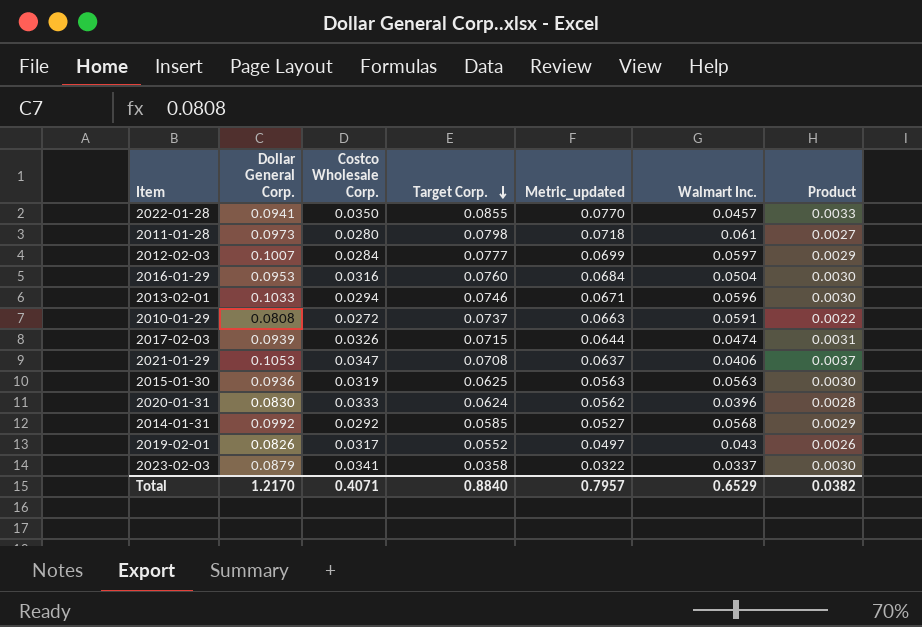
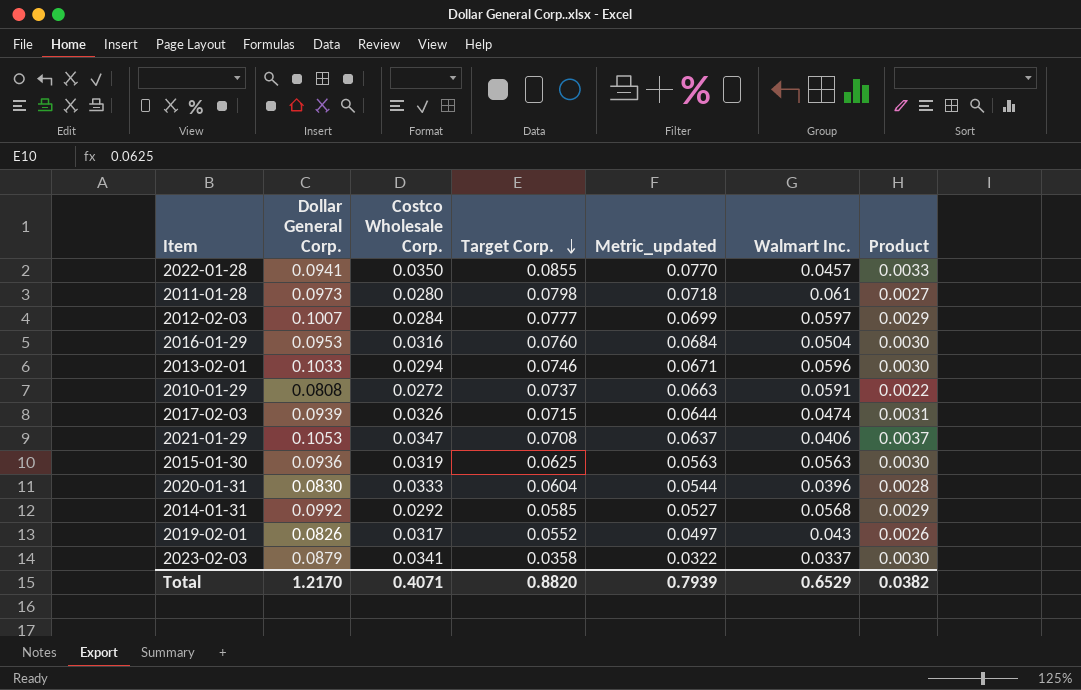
2020-01-31 | Target Corp.: 0.0624 -> 0.0604
2020-01-31 | Metric_updated: 0.0562 -> 0.0544
Total | Target Corp.: 0.8840 -> 0.8820
Total | Metric_updated: 0.7957 -> 0.7939

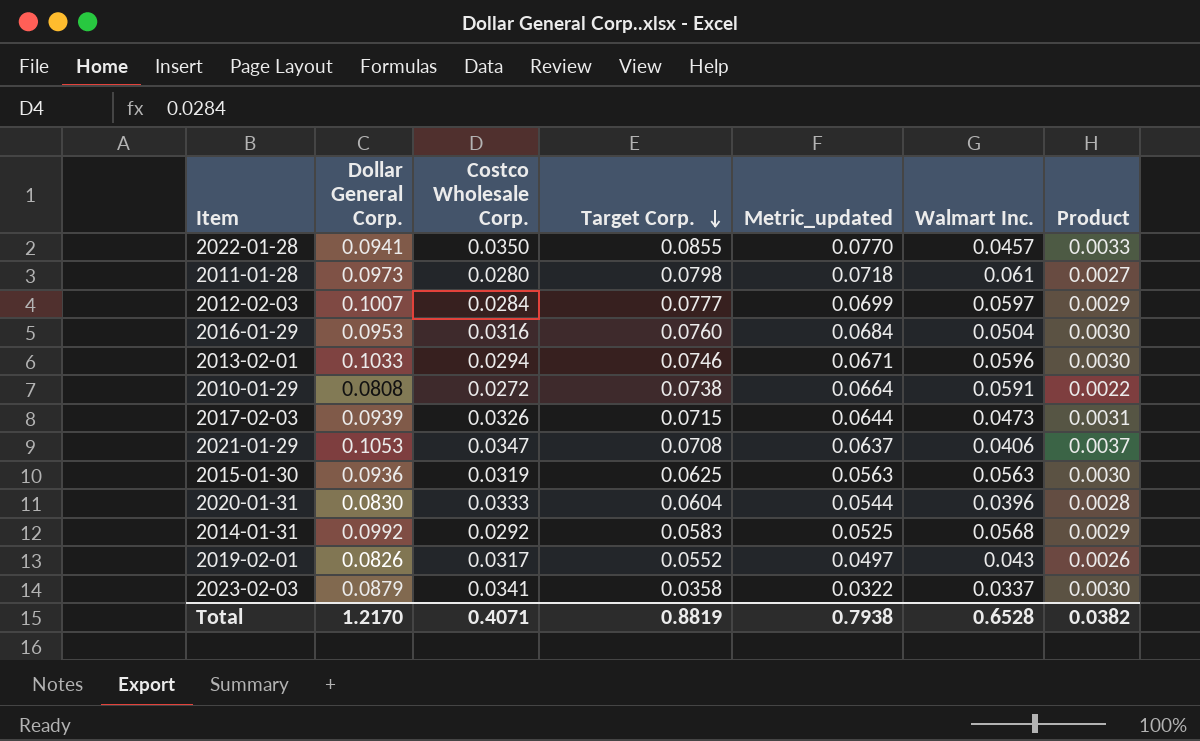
2010-01-29 | Target Corp.: 0.0737 -> 0.0738
2010-01-29 | Metric_updated: 0.0663 -> 0.0664
2017-02-03 | Walmart Inc.: 0.0474 -> 0.0473
2014-01-31 | Target Corp.: 0.0585 -> 0.0583
2014-01-31 | Metric_updated: 0.0527 -> 0.0525
Total | Target Corp.: 0.8820 -> 0.8819
Total | Metric_updated: 0.7939 -> 0.7938
Total | Walmart Inc.: 0.6529 -> 0.6528

